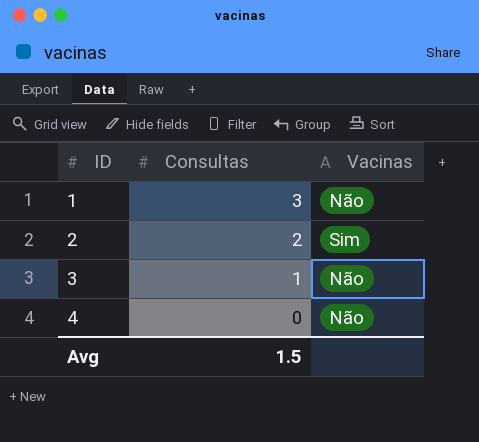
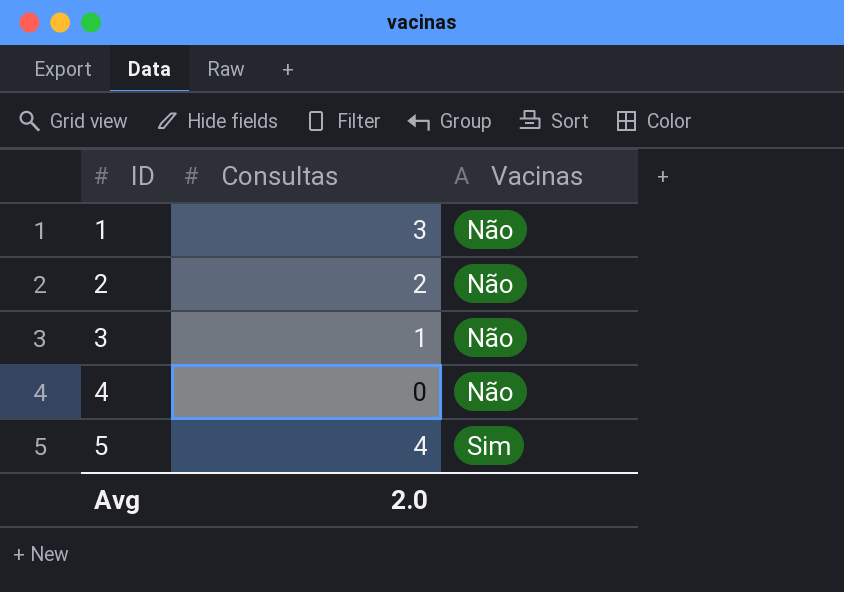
2 | Vacinas: Sim -> Não
row 5: none -> 4 | Sim
Avg | Consultas: 1.5 -> 2.0

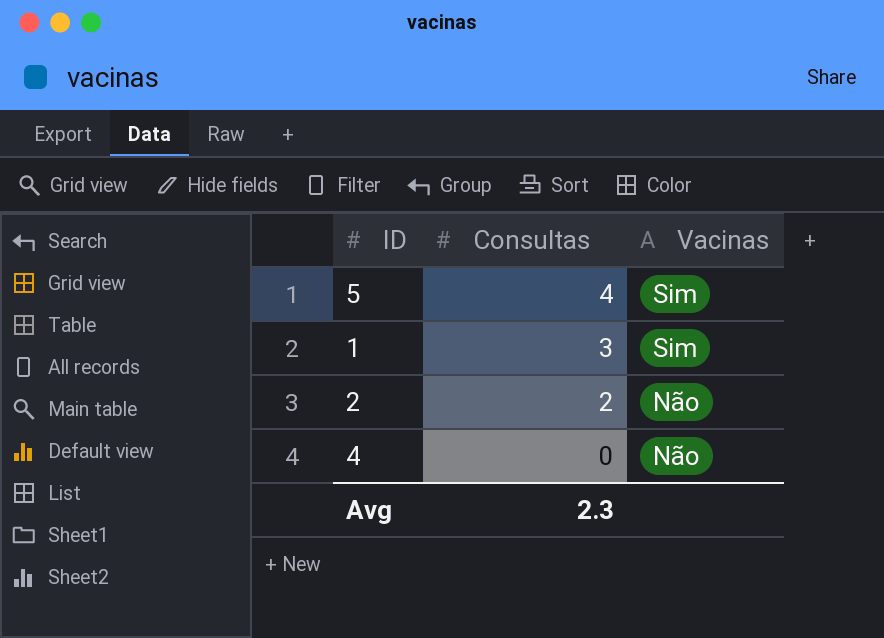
row order: ID ascending -> Consultas descending
row 3: 1 | Não -> none
1 | Vacinas: Não -> Sim
Avg | Consultas: 2.0 -> 2.3

